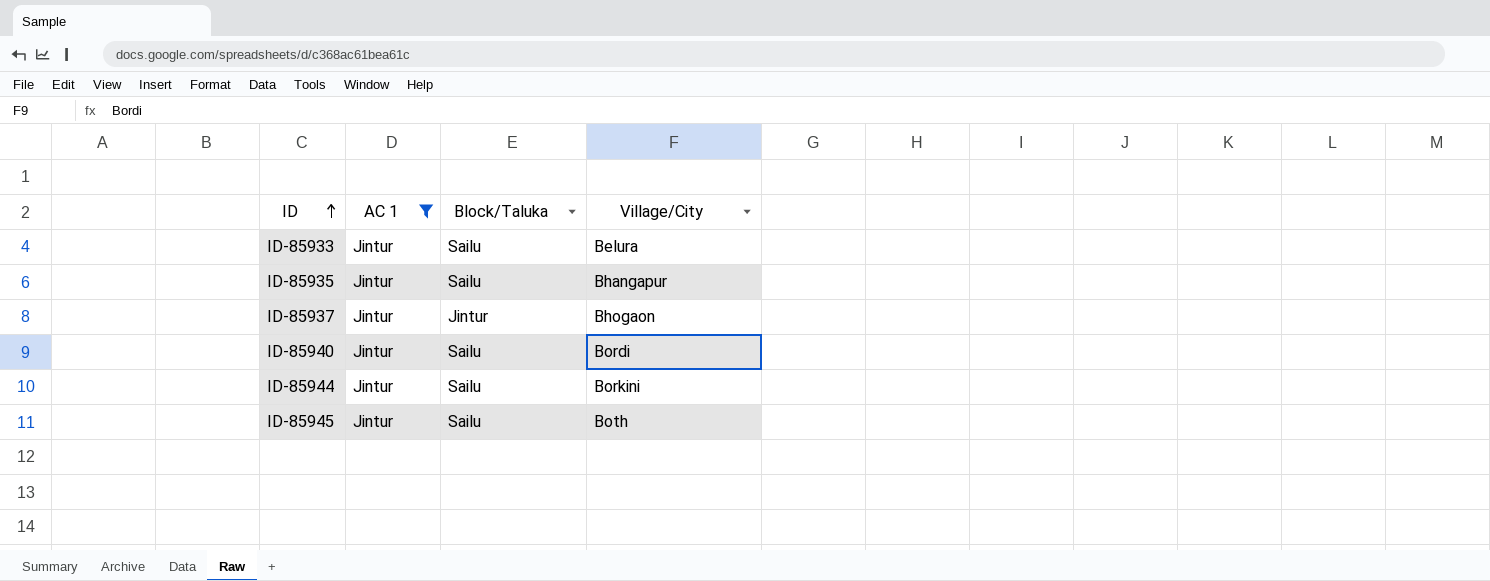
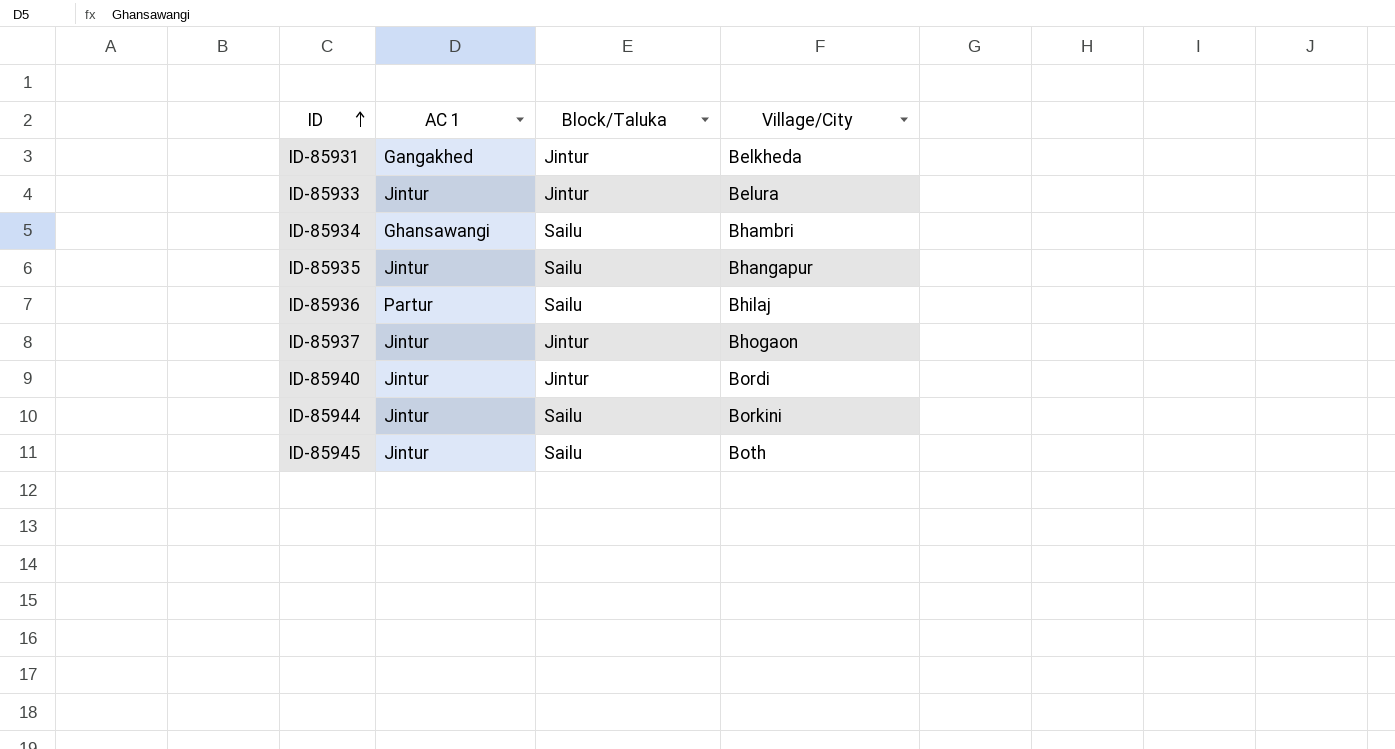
filter: AC 1 = Jintur -> none
ID-85933 | Block/Taluka: Sailu -> Jintur
ID-85940 | Block/Taluka: Sailu -> Jintur

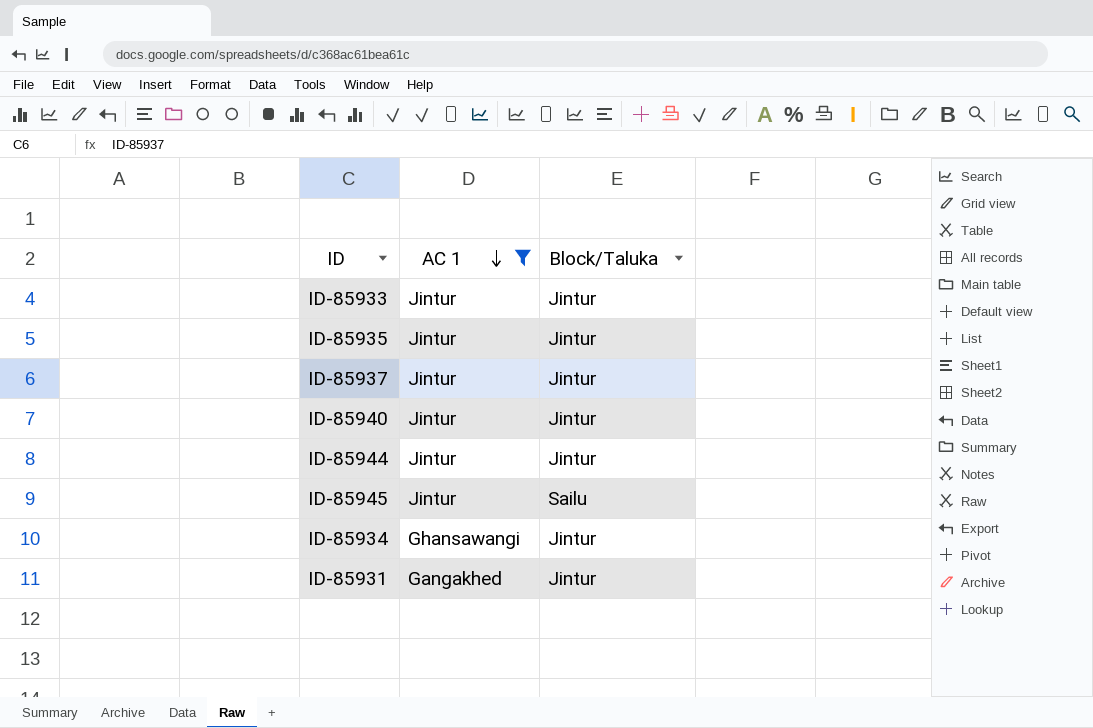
filter: none -> AC 1 != Partur
row order: ID ascending -> AC 1 descending
column Village/City | position: 4 -> none
ID-85935 | Block/Taluka: Sailu -> Jintur
ID-85944 | Block/Taluka: Sailu -> Jintur
ID-85934 | Block/Taluka: Sailu -> Jintur

